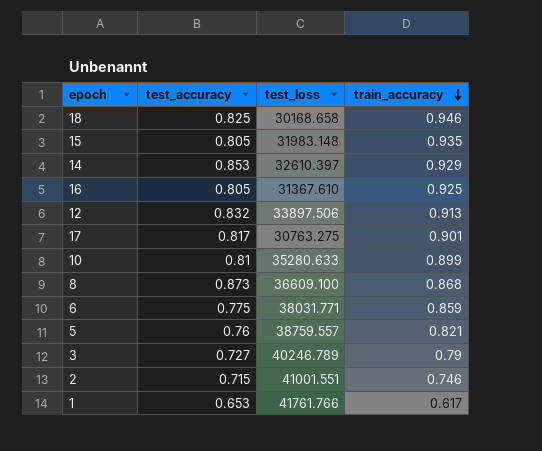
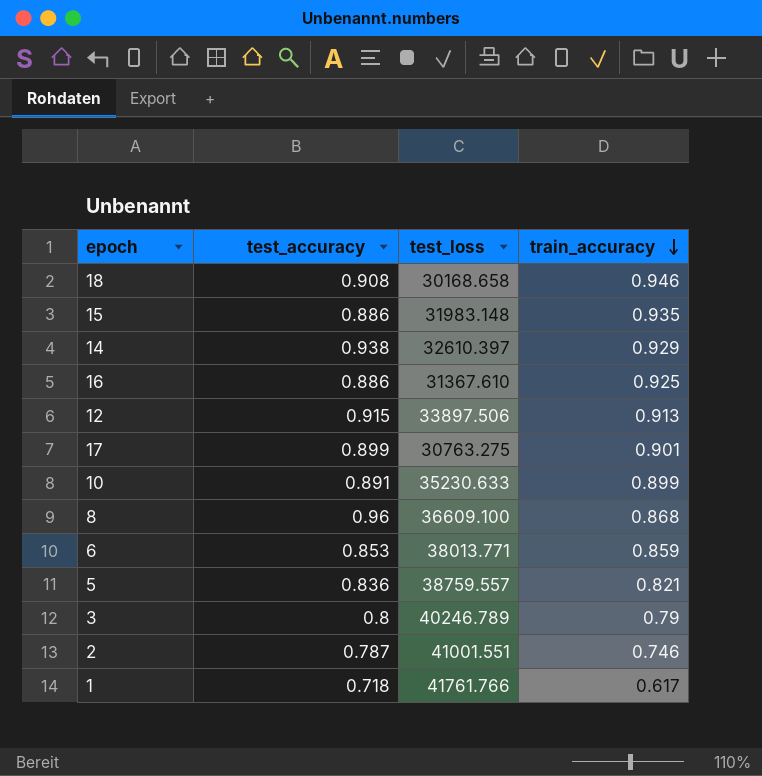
18 | test_accuracy: 0.825 -> 0.908
15 | test_accuracy: 0.805 -> 0.886
14 | test_accuracy: 0.853 -> 0.938
16 | test_accuracy: 0.805 -> 0.886
12 | test_accuracy: 0.832 -> 0.915
17 | test_accuracy: 0.817 -> 0.899
10 | test_accuracy: 0.81 -> 0.891
10 | test_loss: 35280.633 -> 35230.633
8 | test_accuracy: 0.873 -> 0.96
6 | test_accuracy: 0.775 -> 0.853
6 | test_loss: 38031.771 -> 38013.771
5 | test_accuracy: 0.76 -> 0.836
3 | test_accuracy: 0.727 -> 0.8
2 | test_accuracy: 0.715 -> 0.787
1 | test_accuracy: 0.653 -> 0.718

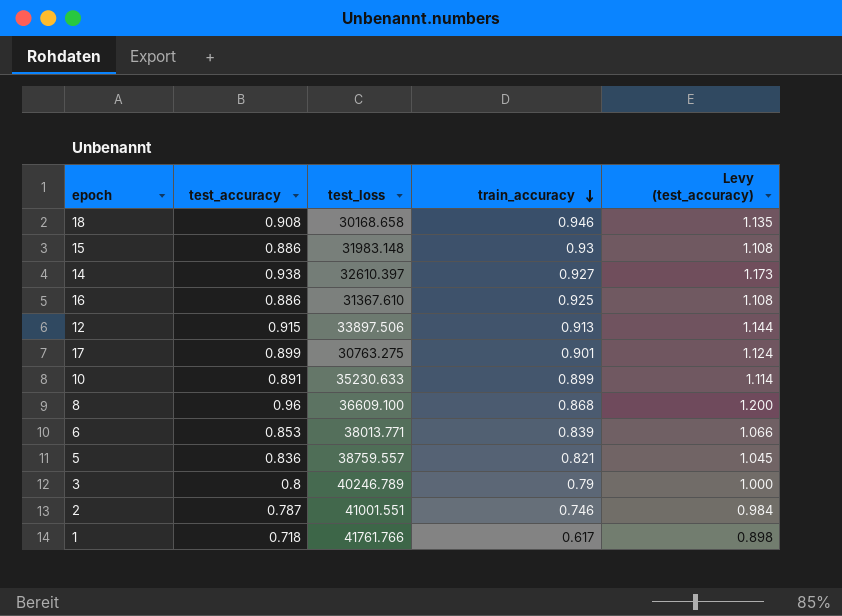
column Levy (test_accuracy) | formula: none -> [test_accuracy] * 1.25
15 | train_accuracy: 0.935 -> 0.93
14 | train_accuracy: 0.929 -> 0.927
6 | train_accuracy: 0.859 -> 0.839

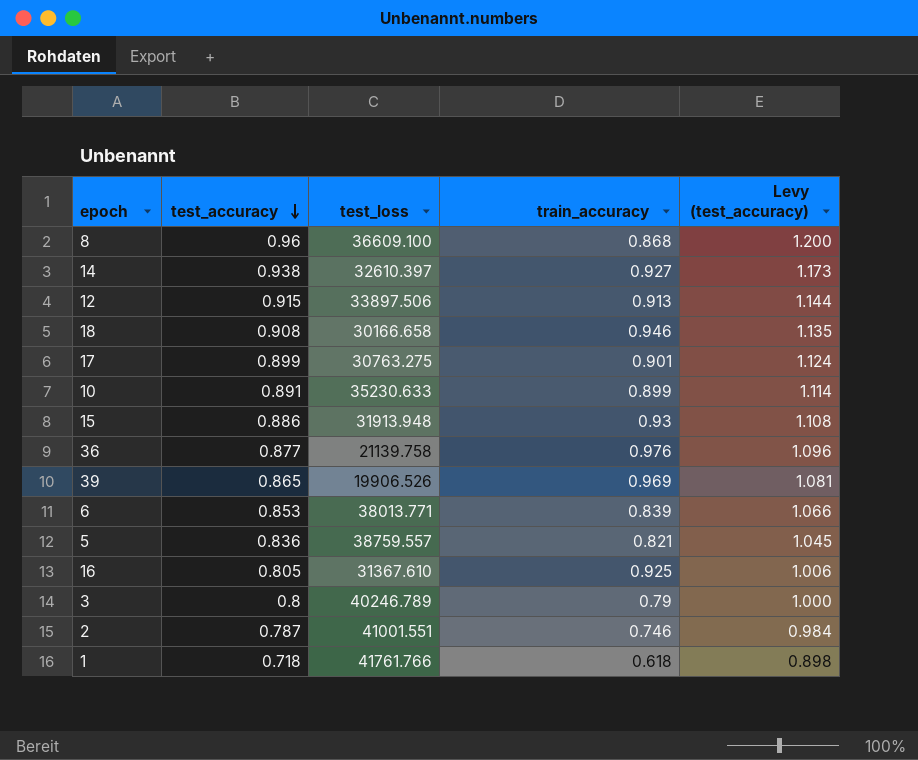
row order: train_accuracy descending -> test_accuracy descending
18 | test_loss: 30168.658 -> 30166.658
15 | test_loss: 31983.148 -> 31913.948
row 36: none -> 0.877 | 21139.758 | 0.976 | 1.096
row 39: none -> 0.865 | 19906.526 | 0.969 | 1.081
16 | test_accuracy: 0.886 -> 0.805
16 | Levy (test_accuracy): 1.108 -> 1.006
1 | train_accuracy: 0.617 -> 0.618

